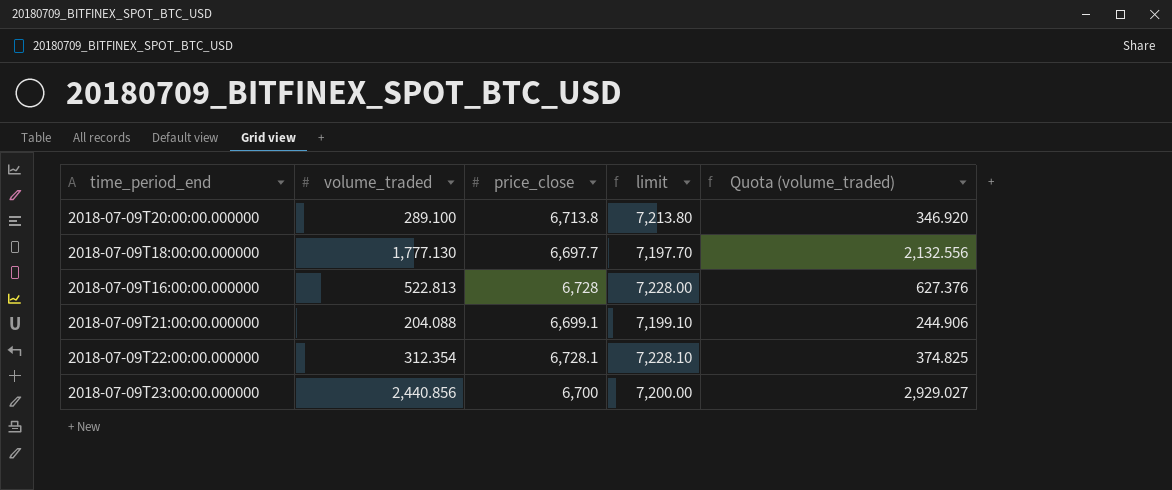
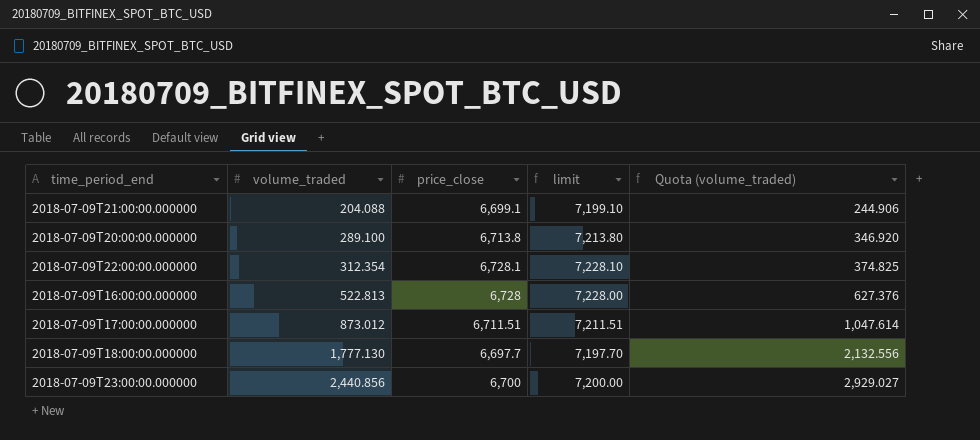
row order: none -> volume_traded ascending
row 2018-07-09T17:00:00.000000: none -> 873.012 | 6,711.51 | 7,211.51 | 1,047.614

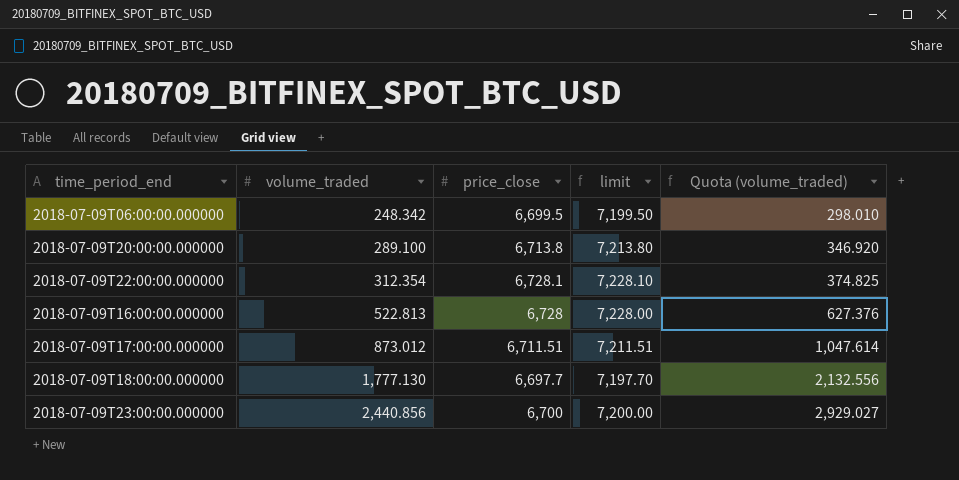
row 2018-07-09T21:00:00.000000: 204.088 | 6,699.1 | 7,199.10 | 244.906 -> none
row 2018-07-09T06:00:00.000000: none -> 248.342 | 6,699.5 | 7,199.50 | 298.010

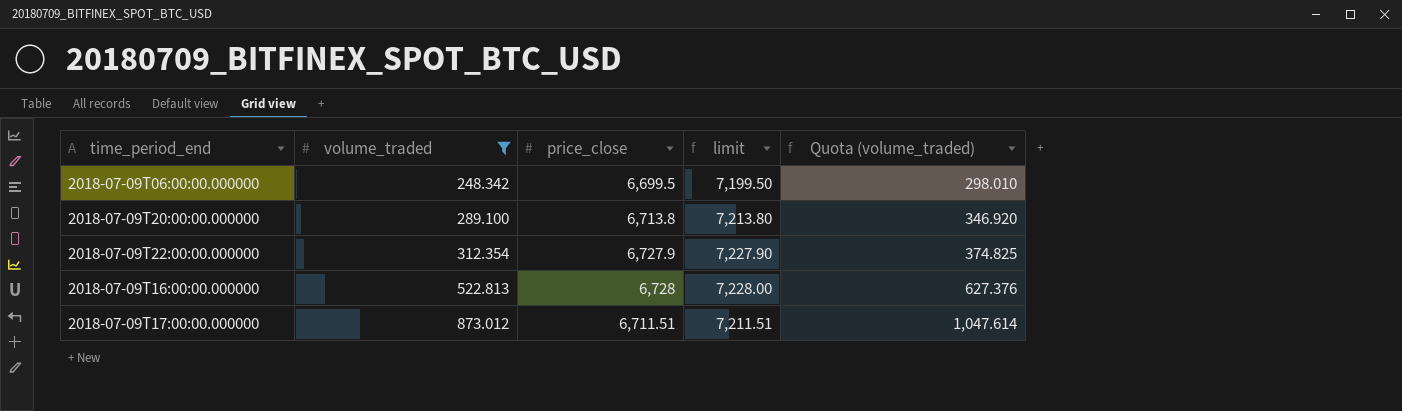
filter: none -> volume_traded <= 873.012
2018-07-09T22:00:00.000000 | price_close: 6,728.1 -> 6,727.9
2018-07-09T22:00:00.000000 | limit: 7,228.10 -> 7,227.90

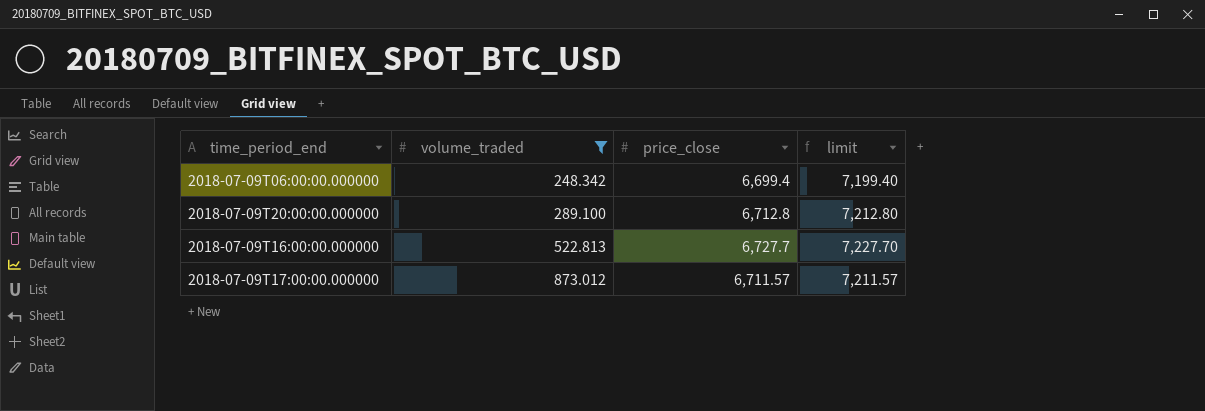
column Quota (volume_traded) | formula: [volume_traded] * 1.2 -> none
row 2018-07-09T22:00:00.000000: 312.354 | 6,727.9 | 7,227.90 | 374.825 -> none
2018-07-09T06:00:00.000000 | price_close: 6,699.5 -> 6,699.4
2018-07-09T06:00:00.000000 | limit: 7,199.50 -> 7,199.40
2018-07-09T20:00:00.000000 | price_close: 6,713.8 -> 6,712.8
2018-07-09T20:00:00.000000 | limit: 7,213.80 -> 7,212.80
2018-07-09T16:00:00.000000 | price_close: 6,728 -> 6,727.7
2018-07-09T16:00:00.000000 | limit: 7,228.00 -> 7,227.70
2018-07-09T17:00:00.000000 | price_close: 6,711.51 -> 6,711.57
2018-07-09T17:00:00.000000 | limit: 7,211.51 -> 7,211.57

